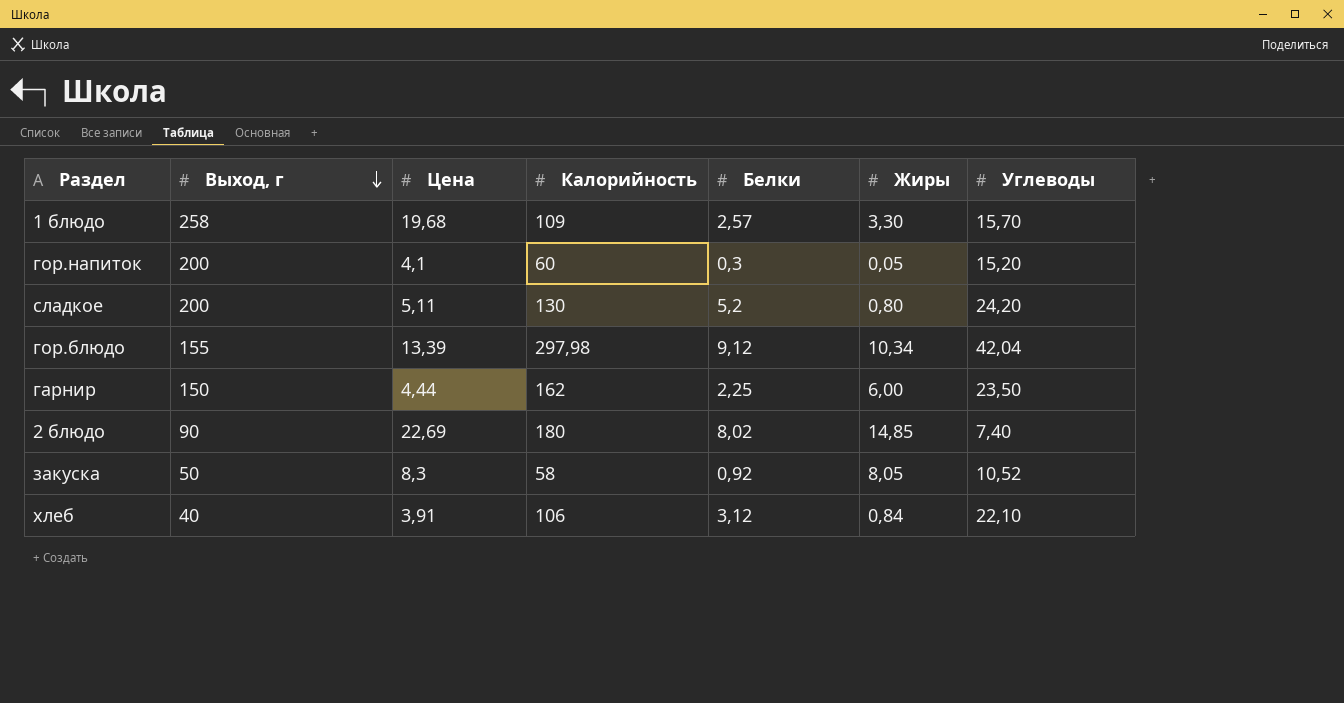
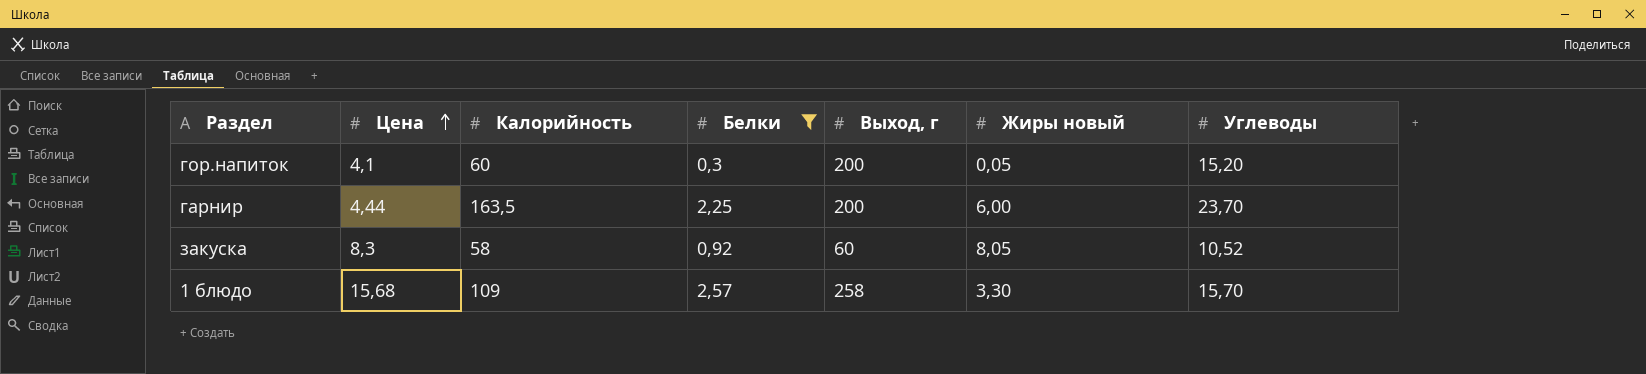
filter: none -> Белки <= 2,57
row order: Выход, г descending -> Цена ascending
column Выход, г | position: 2 -> 5
column name: Жиры -> Жиры новый
гарнир | Калорийность: 162 -> 163,5
гарнир | Выход, г: 150 -> 200
гарнир | Углеводы: 23,50 -> 23,70
закуска | Выход, г: 50 -> 60
1 блюдо | Цена: 19,68 -> 15,68

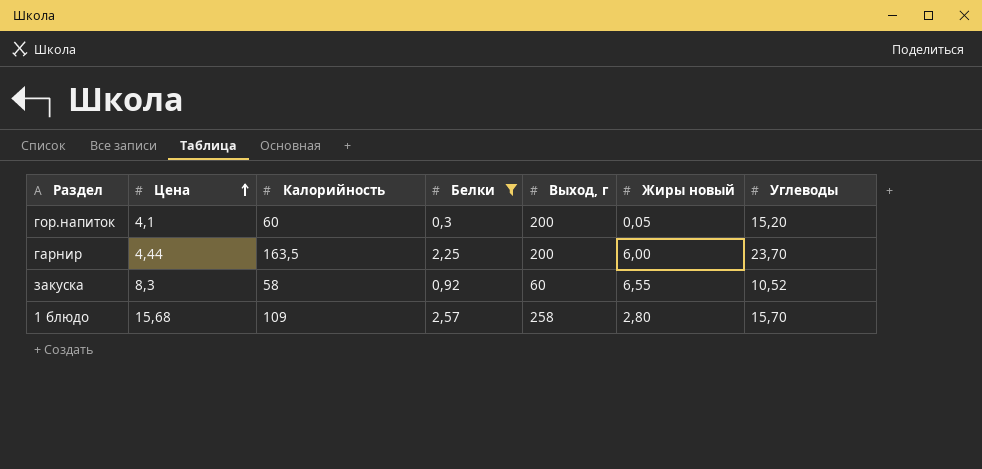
закуска | Жиры новый: 8,05 -> 6,55
1 блюдо | Жиры новый: 3,30 -> 2,80

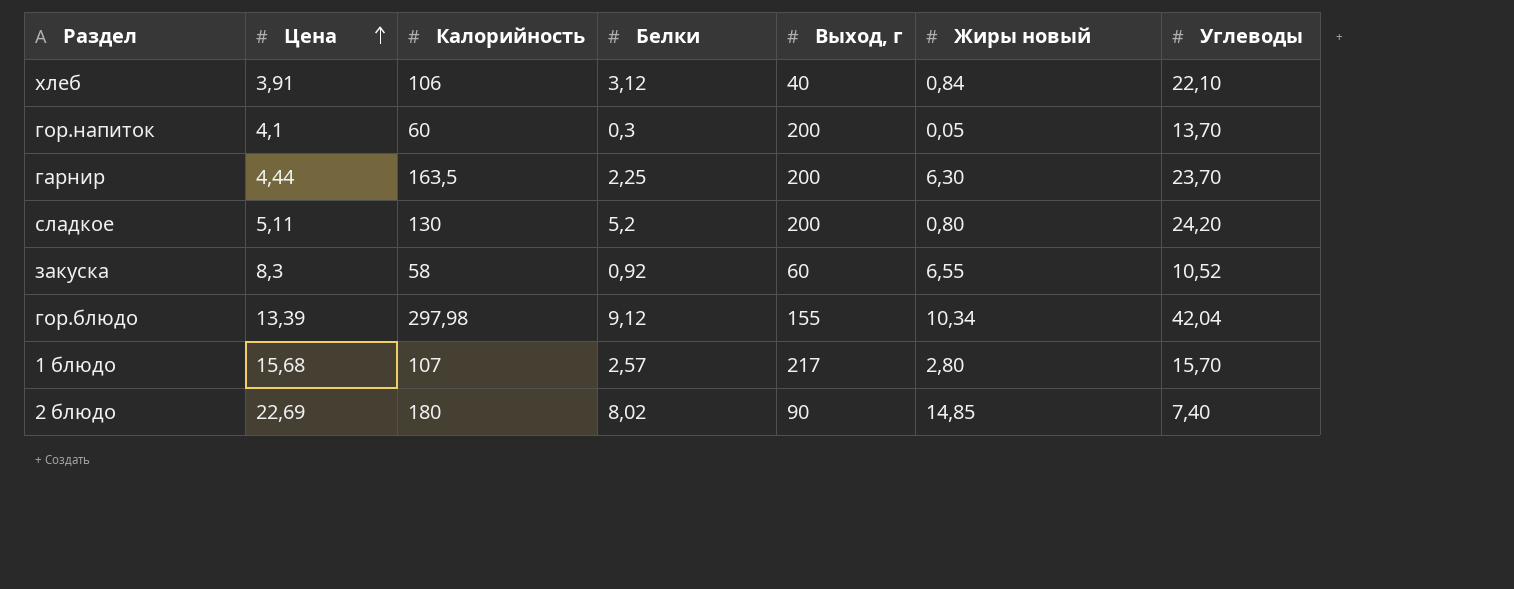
filter: Белки <= 2,57 -> none
гор.напиток | Углеводы: 15,20 -> 13,70
гарнир | Жиры новый: 6,00 -> 6,30
1 блюдо | Калорийность: 109 -> 107
1 блюдо | Выход, г: 258 -> 217

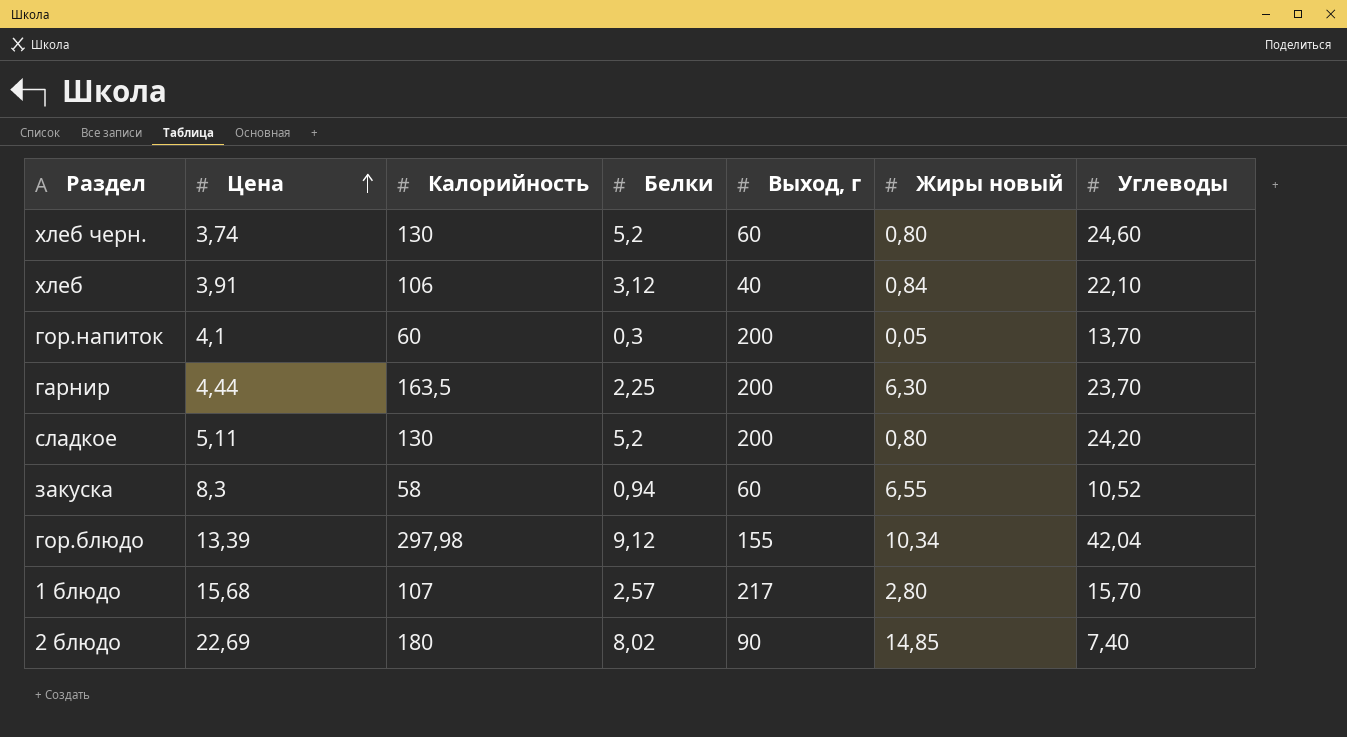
row хлеб черн.: none -> 3,74 | 130 | 5,2 | 60 | 0,80 | 24,60
закуска | Белки: 0,92 -> 0,94

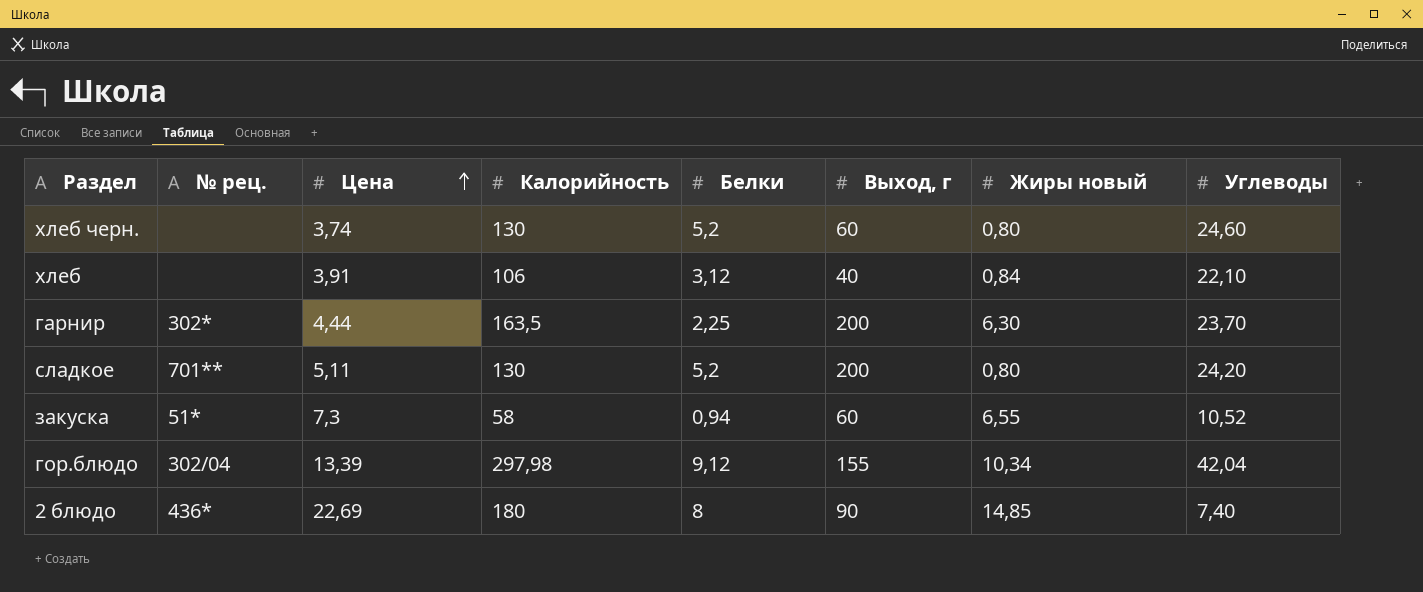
column № рец. | position: none -> 2
row гор.напиток: 4,1 | 60 | 0,3 | 200 | 0,05 | 13,70 -> none
row 1 блюдо: 15,68 | 107 | 2,57 | 217 | 2,80 | 15,70 -> none
закуска | Цена: 8,3 -> 7,3
2 блюдо | Белки: 8,02 -> 8

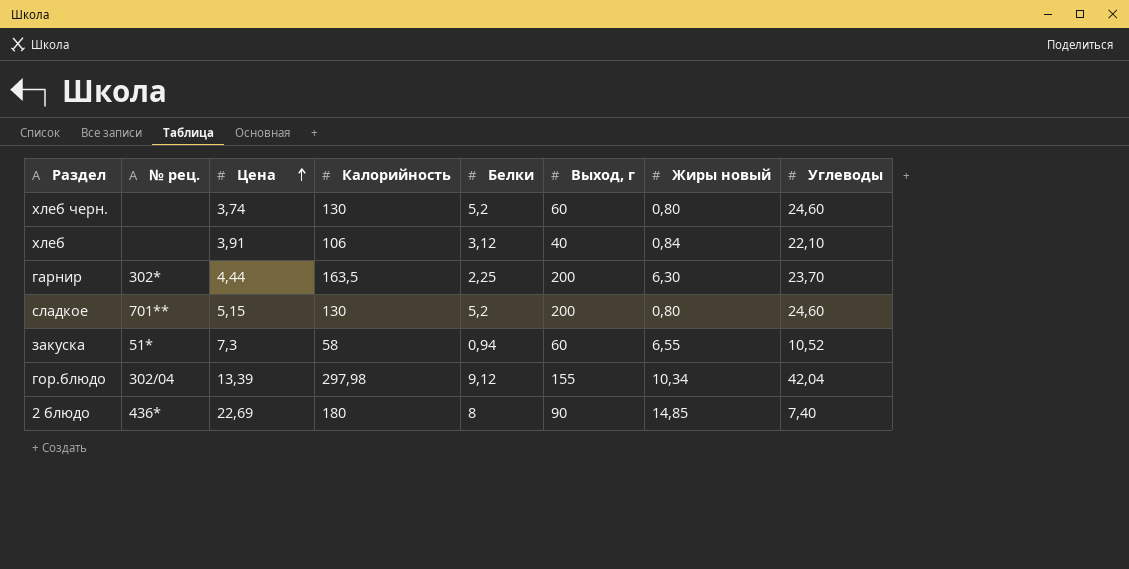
сладкое | Цена: 5,11 -> 5,15
сладкое | Углеводы: 24,20 -> 24,60

